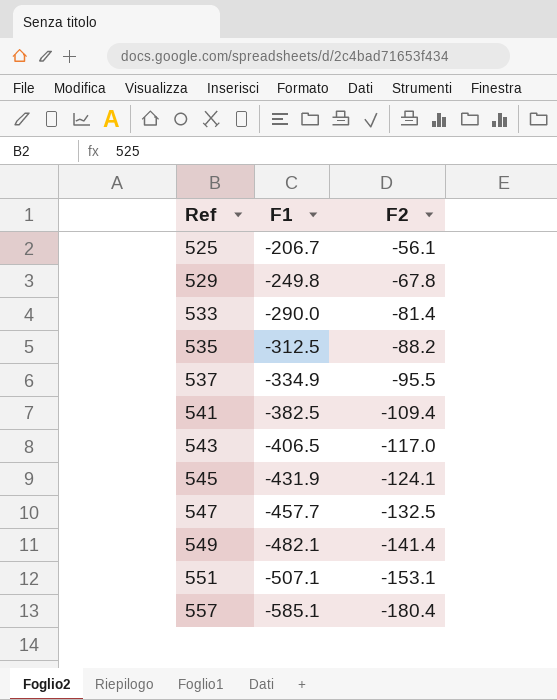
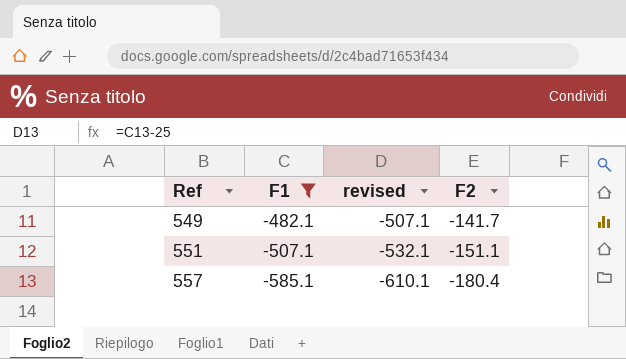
filter: none -> F1 <= -482.1
column revised | formula: none -> [F1] - 25
549 | F2: -141.4 -> -141.7
551 | F2: -153.1 -> -151.1

